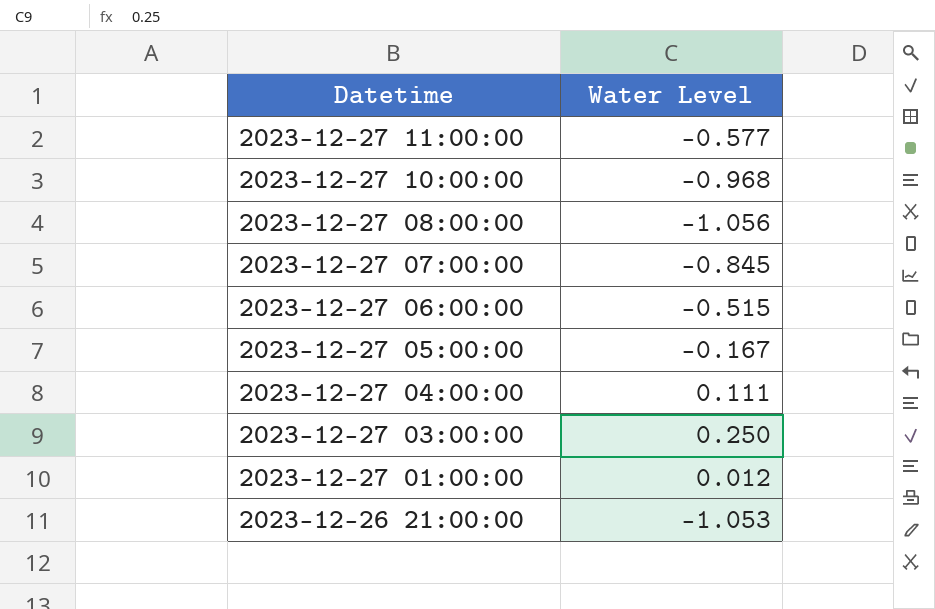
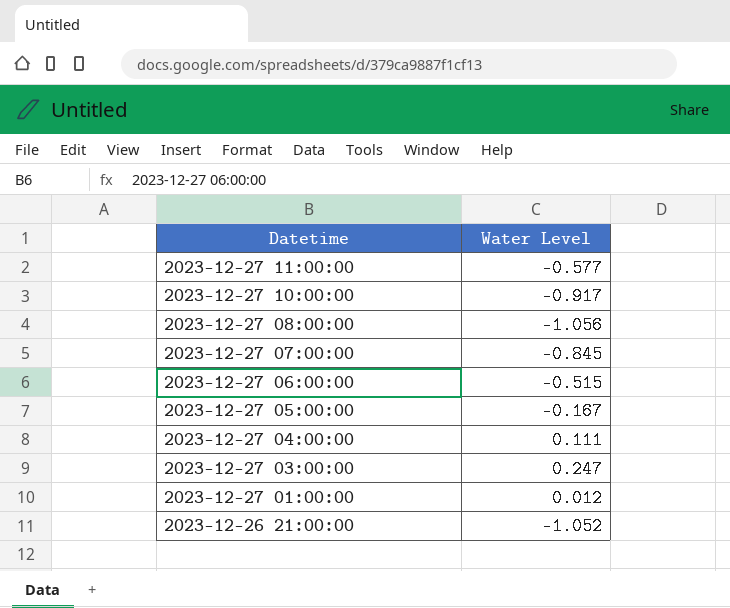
2023-12-27 10:00:00 | Water Level: -0.968 -> -0.917
2023-12-27 03:00:00 | Water Level: 0.250 -> 0.247
2023-12-26 21:00:00 | Water Level: -1.053 -> -1.052

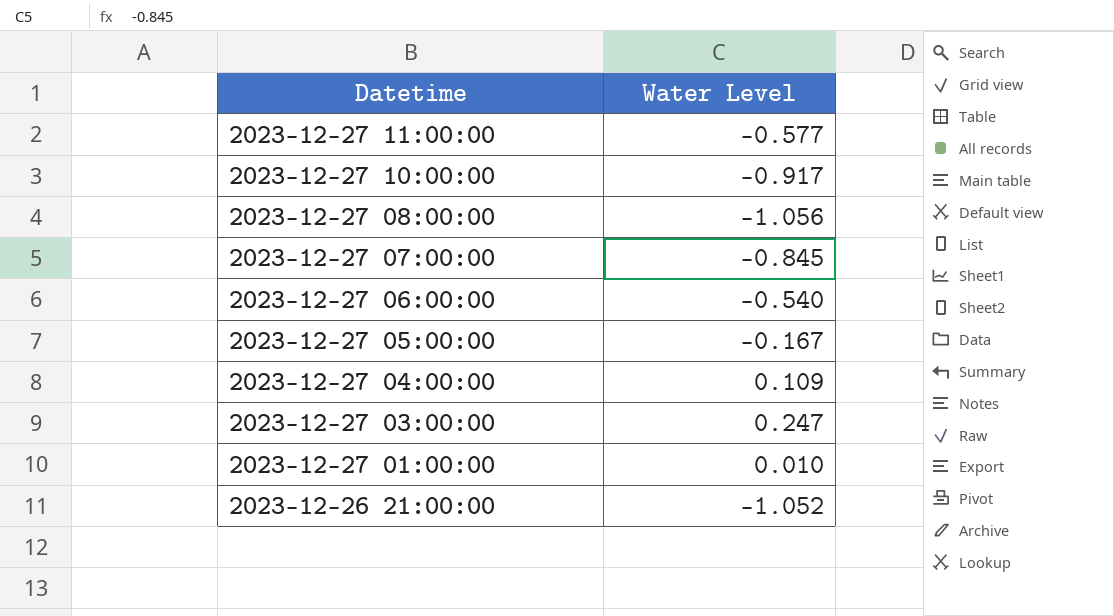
2023-12-27 06:00:00 | Water Level: -0.515 -> -0.540
2023-12-27 04:00:00 | Water Level: 0.111 -> 0.109
2023-12-27 01:00:00 | Water Level: 0.012 -> 0.010

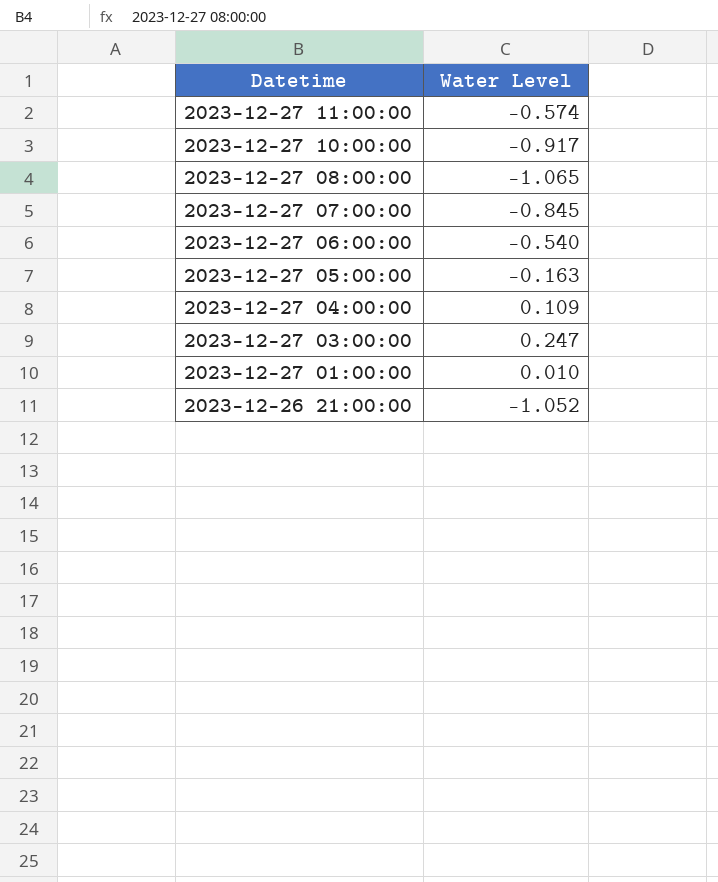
2023-12-27 11:00:00 | Water Level: -0.577 -> -0.574
2023-12-27 08:00:00 | Water Level: -1.056 -> -1.065
2023-12-27 05:00:00 | Water Level: -0.167 -> -0.163

